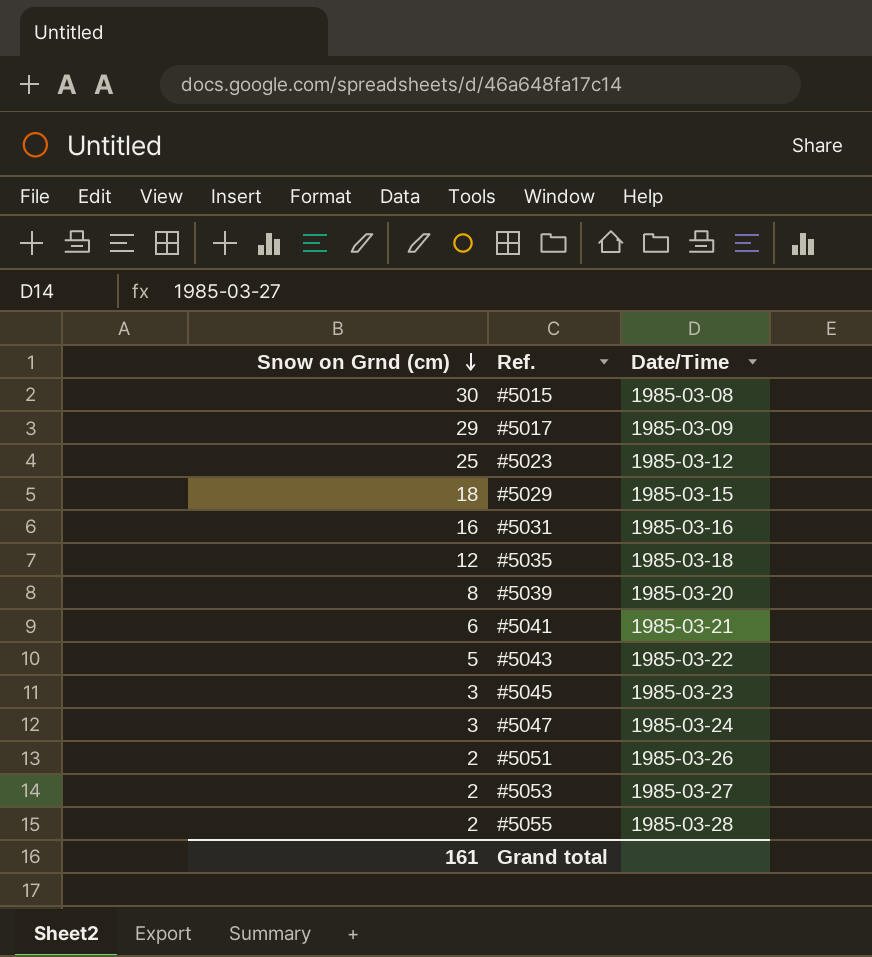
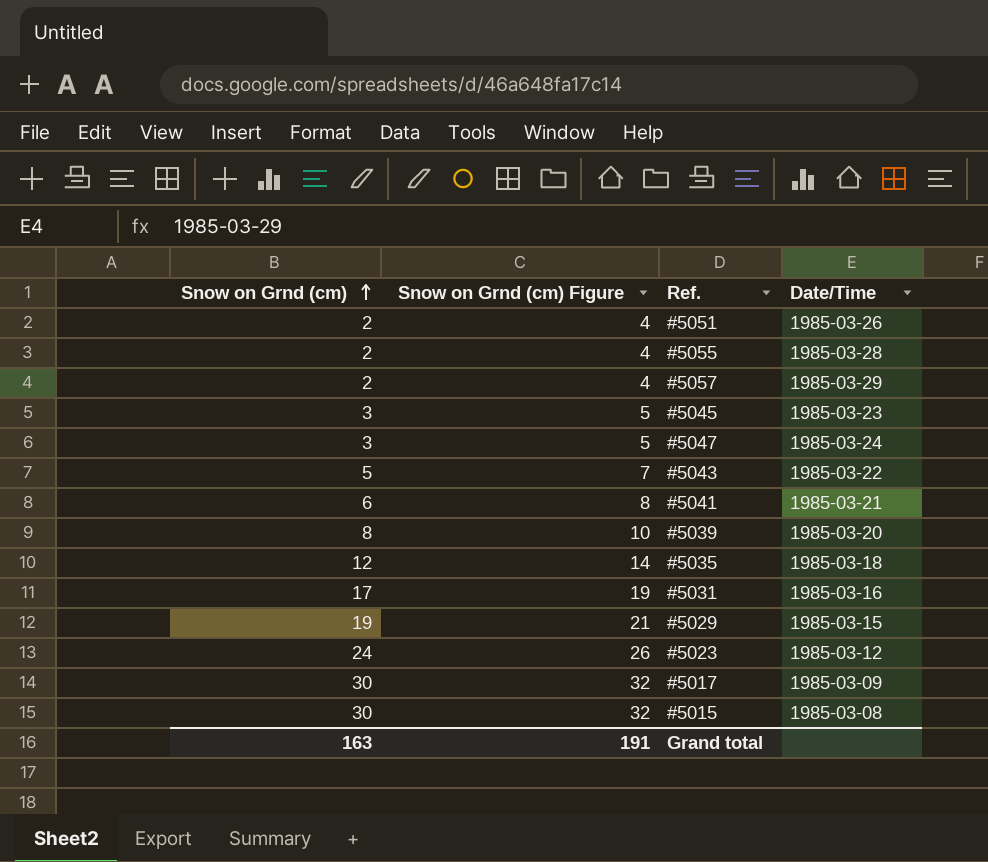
row order: Snow on Grnd (cm) descending -> Snow on Grnd (cm) ascending
column Snow on Grnd (cm) Figure | formula: none -> [Snow on Grnd (cm)] + 2
row #5053: 2 | 1985-03-27 -> none
row #5057: none -> 2 | 4 | 1985-03-29
#5031 | Snow on Grnd (cm): 16 -> 17
#5029 | Snow on Grnd (cm): 18 -> 19
#5023 | Snow on Grnd (cm): 25 -> 24
#5017 | Snow on Grnd (cm): 29 -> 30
Grand total | Snow on Grnd (cm): 161 -> 163

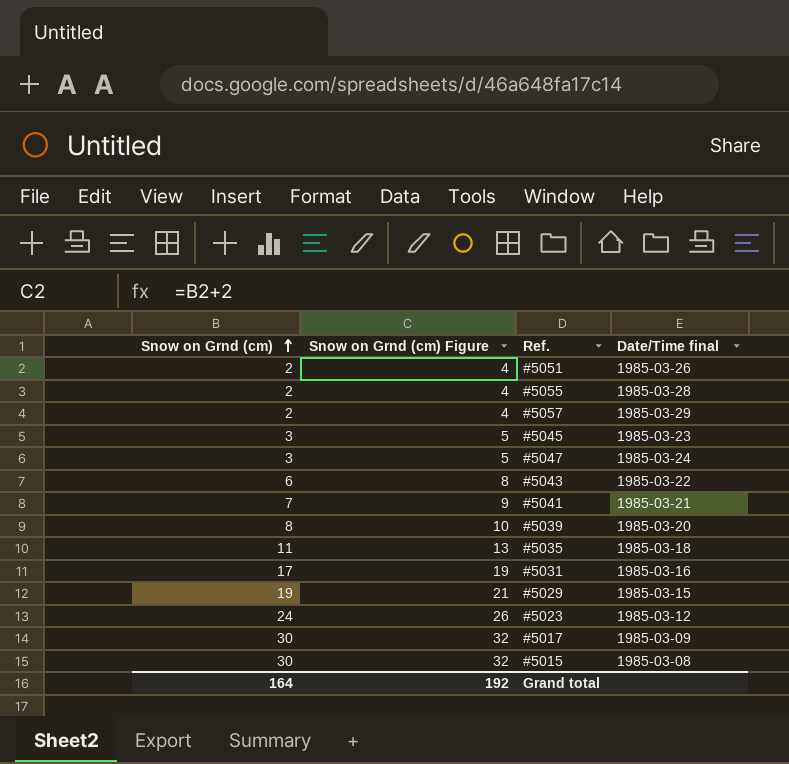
column name: Date/Time -> Date/Time final
#5043 | Snow on Grnd (cm): 5 -> 6
#5043 | Snow on Grnd (cm) Figure: 7 -> 8
#5041 | Snow on Grnd (cm): 6 -> 7
#5041 | Snow on Grnd (cm) Figure: 8 -> 9
#5035 | Snow on Grnd (cm): 12 -> 11
#5035 | Snow on Grnd (cm) Figure: 14 -> 13
Grand total | Snow on Grnd (cm): 163 -> 164
Grand total | Snow on Grnd (cm) Figure: 191 -> 192

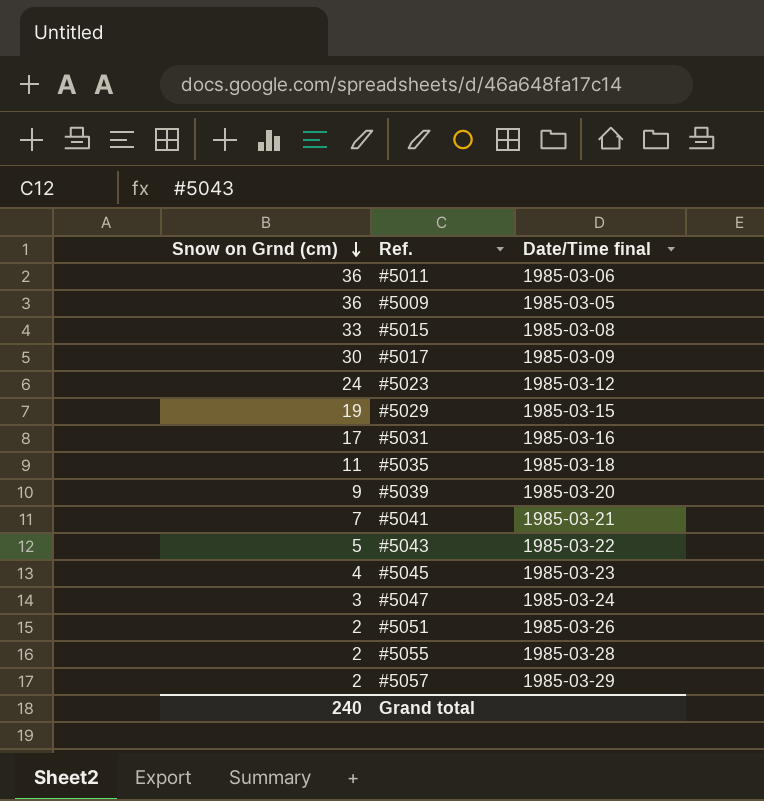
row order: Snow on Grnd (cm) ascending -> Snow on Grnd (cm) descending
column Snow on Grnd (cm) Figure | formula: [Snow on Grnd (cm)] + 2 -> none
row #5011: none -> 36 | 1985-03-06
row #5009: none -> 36 | 1985-03-05
#5015 | Snow on Grnd (cm): 30 -> 33
#5039 | Snow on Grnd (cm): 8 -> 9
#5043 | Snow on Grnd (cm): 6 -> 5
#5045 | Snow on Grnd (cm): 3 -> 4
Grand total | Snow on Grnd (cm): 164 -> 240

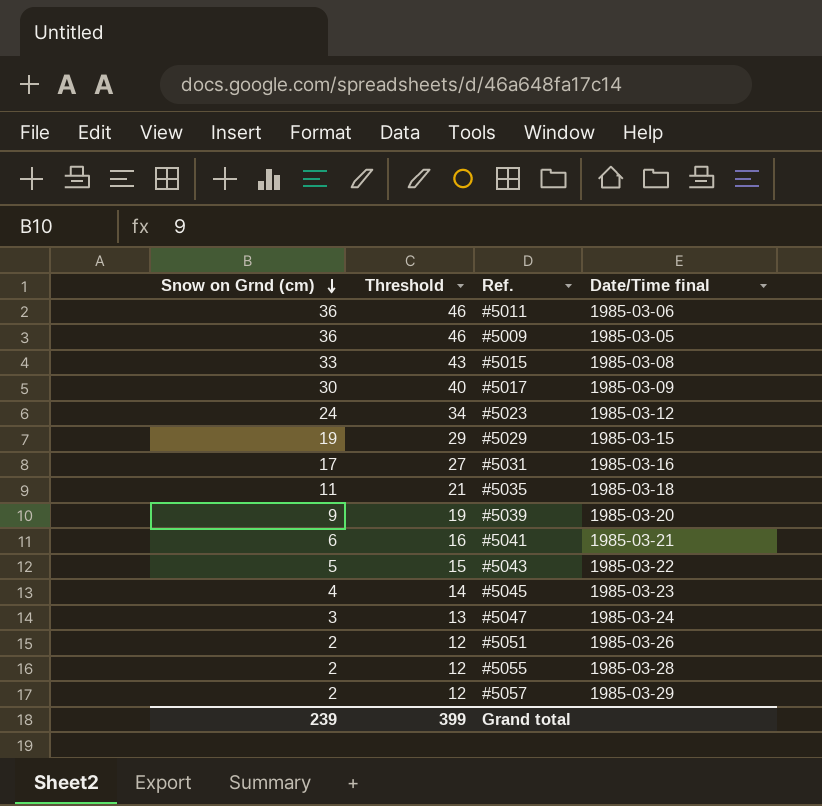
column Threshold | formula: none -> [Snow on Grnd (cm)] + 10
#5041 | Snow on Grnd (cm): 7 -> 6
Grand total | Snow on Grnd (cm): 240 -> 239

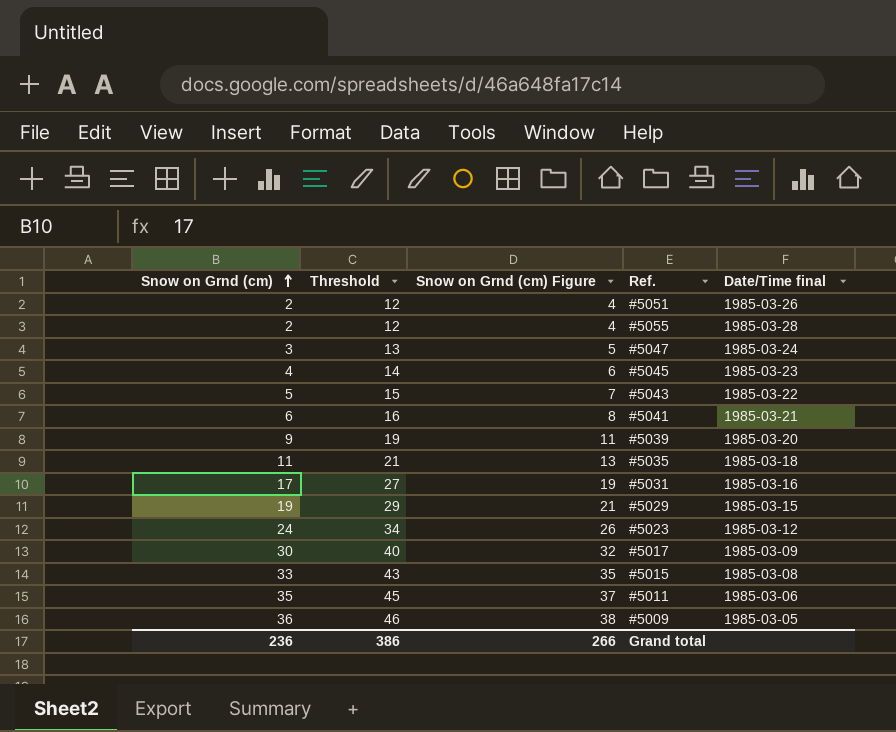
row order: Snow on Grnd (cm) descending -> Snow on Grnd (cm) ascending
column Snow on Grnd (cm) Figure | formula: none -> [Snow on Grnd (cm)] + 2
row #5057: 2 | 12 | 1985-03-29 -> none
#5011 | Snow on Grnd (cm): 36 -> 35
#5011 | Threshold: 46 -> 45
Grand total | Snow on Grnd (cm): 239 -> 236
Grand total | Threshold: 399 -> 386

